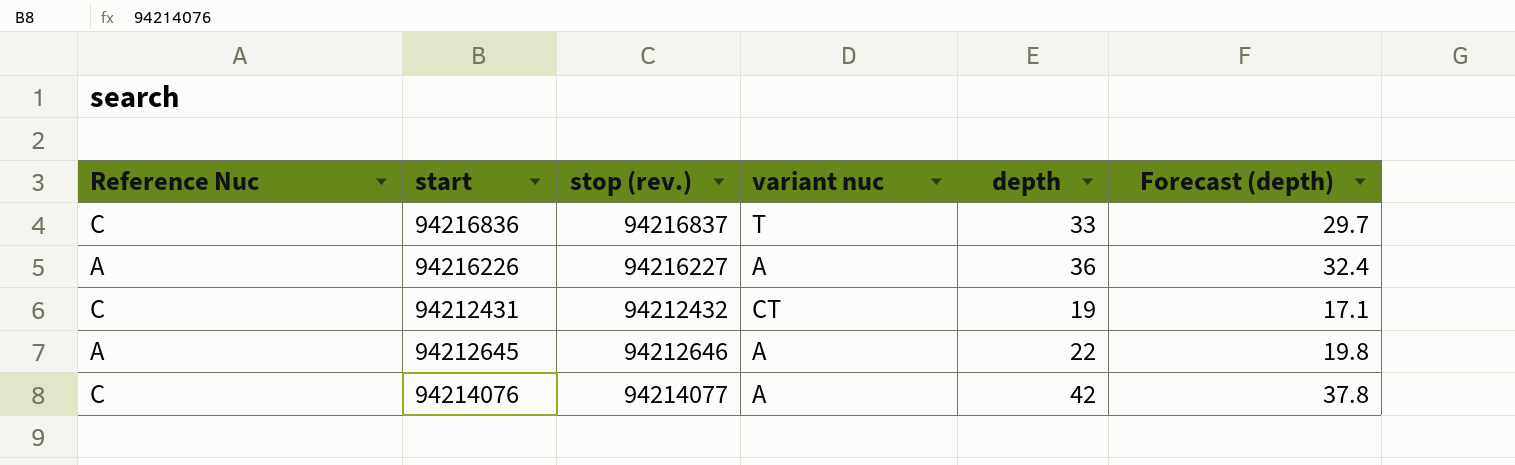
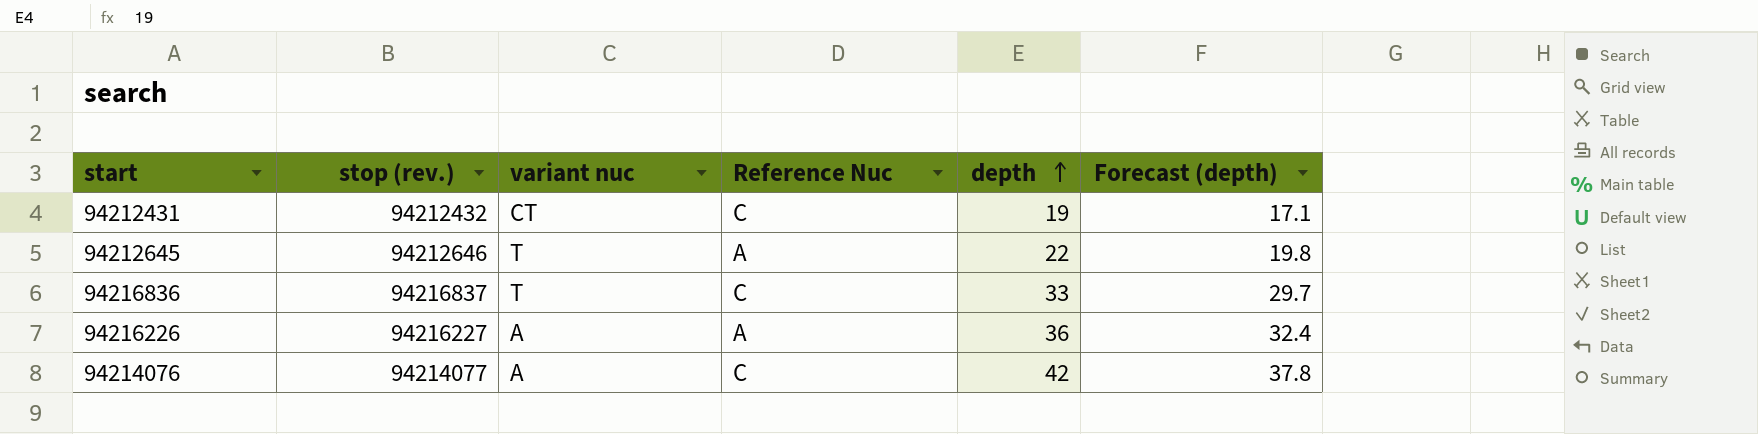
row order: none -> depth ascending
column Reference Nuc | position: 1 -> 4
94212645 | variant nuc: A -> T

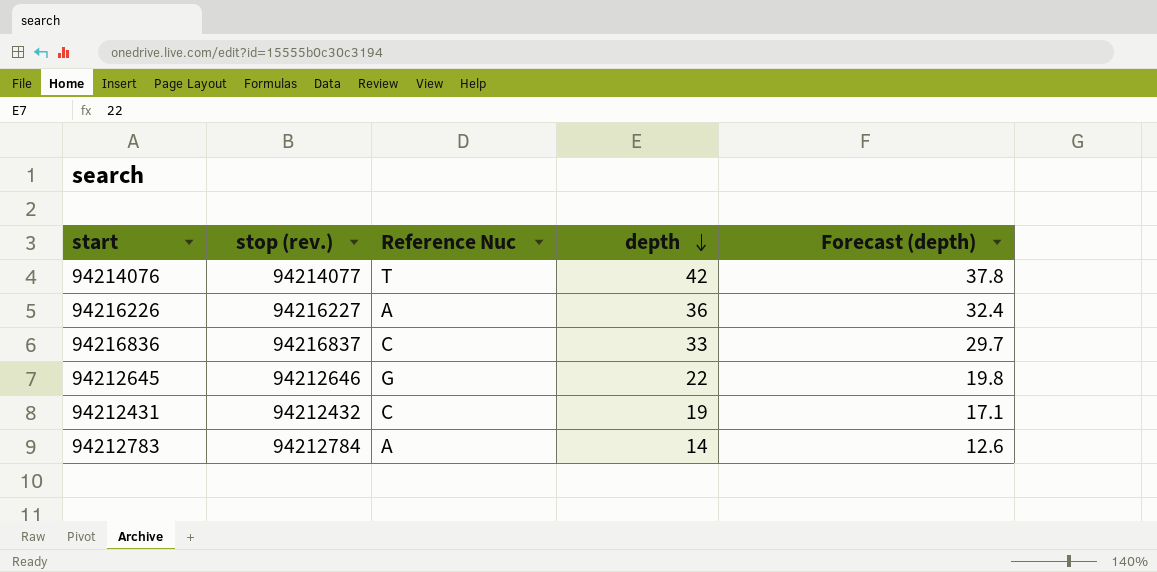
row order: depth ascending -> depth descending
column variant nuc | position: 3 -> none
94214076 | Reference Nuc: C -> T
94212645 | Reference Nuc: A -> G
row 94212783: none -> 94212784 | A | 14 | 12.6

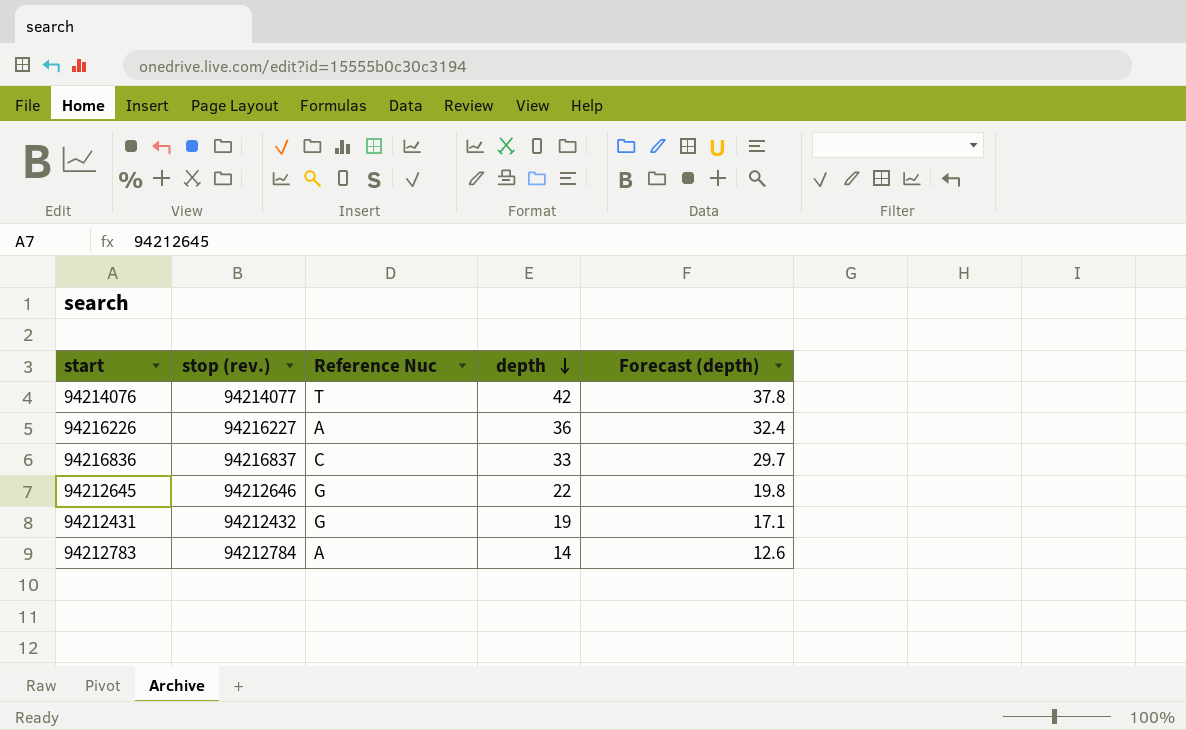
94212431 | Reference Nuc: C -> G

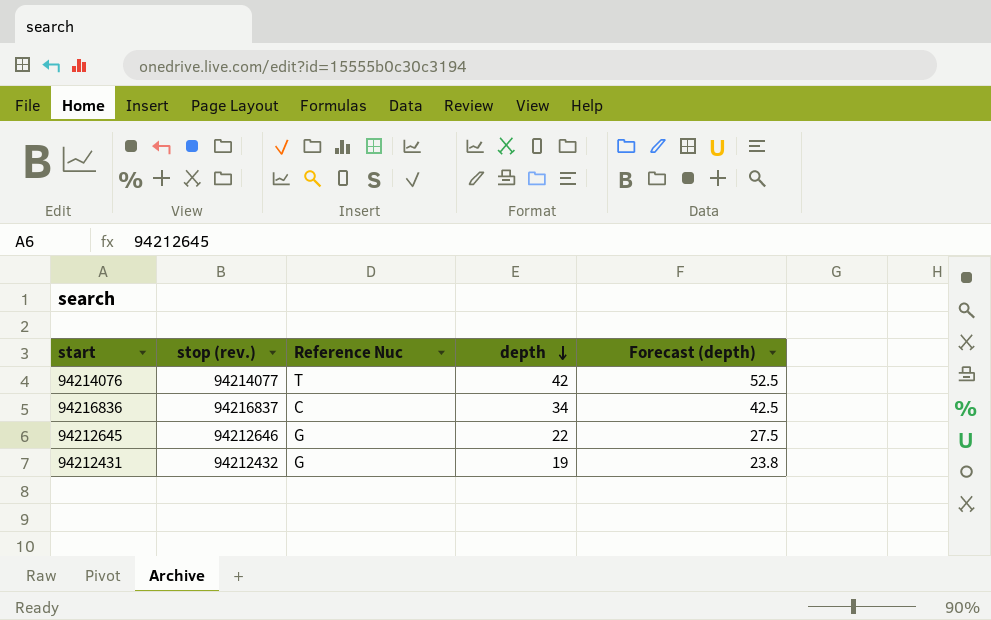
column Forecast (depth) | formula: [depth] * 0.9 -> [depth] * 1.25
row 94216226: 94216227 | A | 36 | 32.4 -> none
row 94212783: 94212784 | A | 14 | 12.6 -> none
94216836 | depth: 33 -> 34

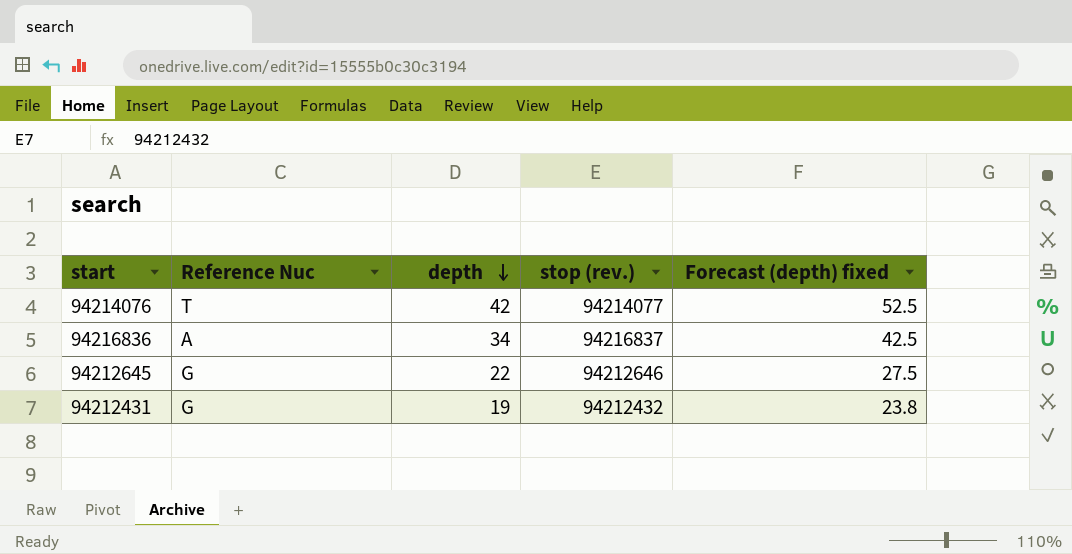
column stop (rev.) | position: 2 -> 4
column name: Forecast (depth) -> Forecast (depth) fixed
94216836 | Reference Nuc: C -> A

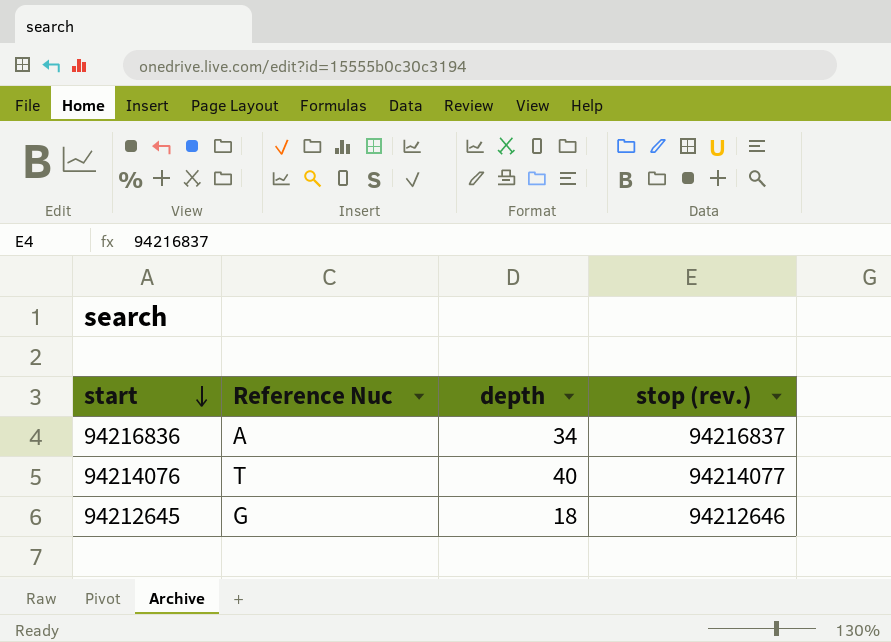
row order: depth descending -> start descending
column Forecast (depth) fixed | formula: [depth] * 1.25 -> none
row 94212431: G | 19 | 94212432 | 23.8 -> none
94214076 | depth: 42 -> 40
94212645 | depth: 22 -> 18

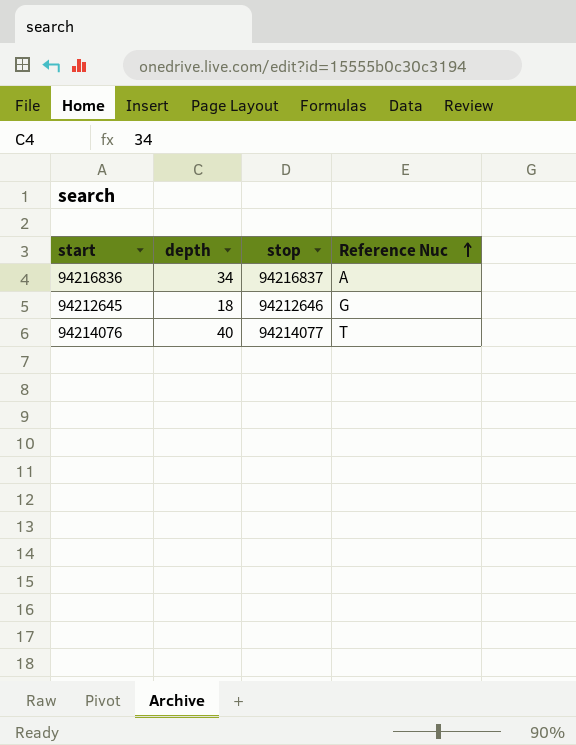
row order: start descending -> Reference Nuc ascending
column name: stop (rev.) -> stop
column Reference Nuc | position: 2 -> 4

